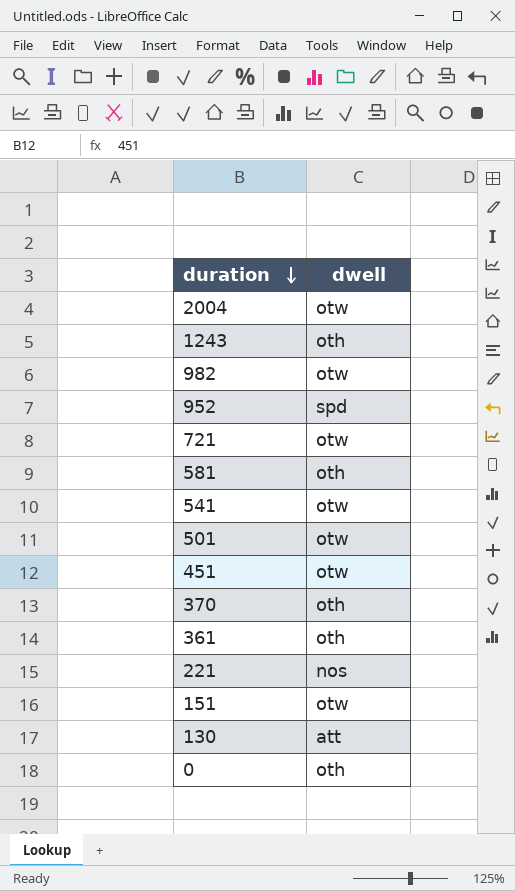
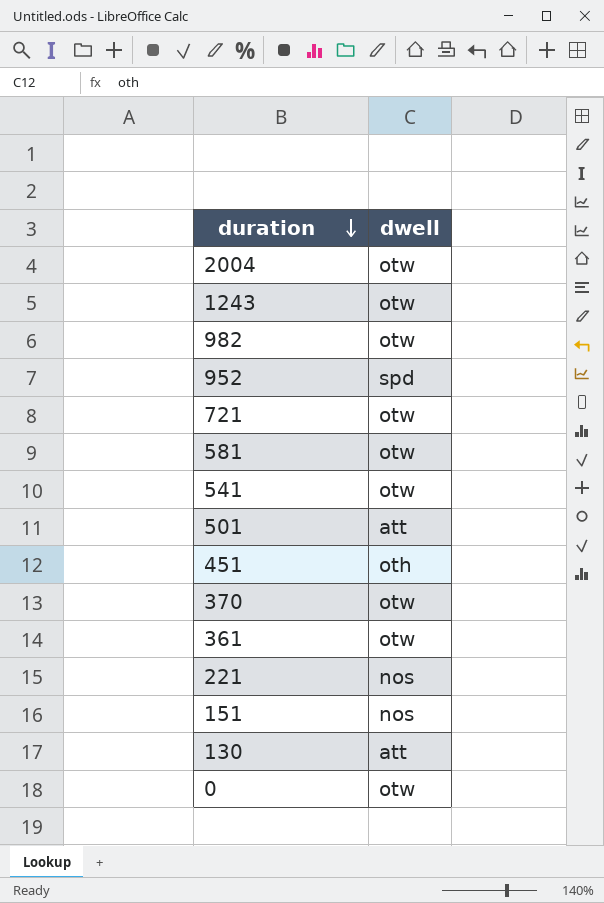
1243 | dwell: oth -> otw
581 | dwell: oth -> otw
501 | dwell: otw -> att
451 | dwell: otw -> oth
370 | dwell: oth -> otw
361 | dwell: oth -> otw
151 | dwell: otw -> nos
0 | dwell: oth -> otw

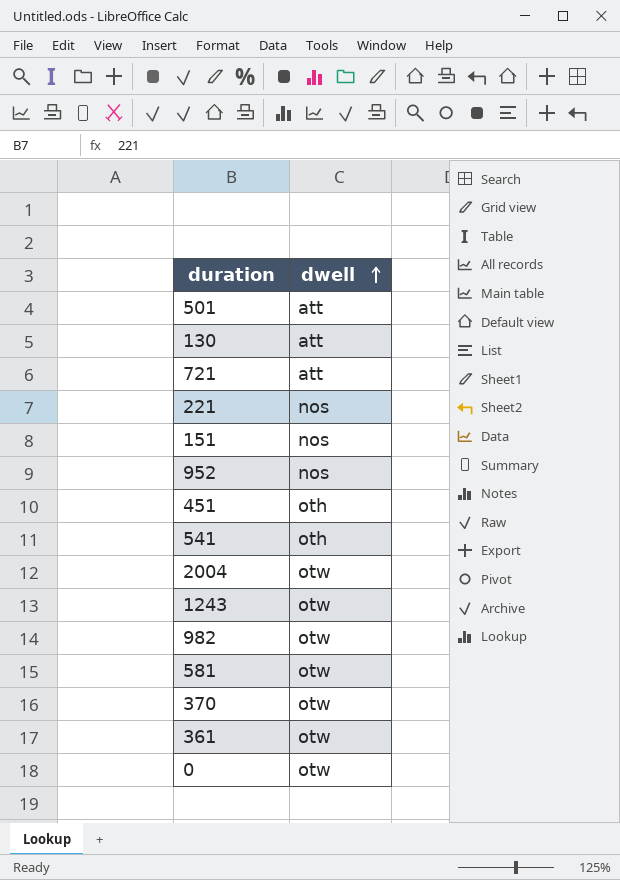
row order: duration descending -> dwell ascending
721 | dwell: otw -> att
952 | dwell: spd -> nos
541 | dwell: otw -> oth

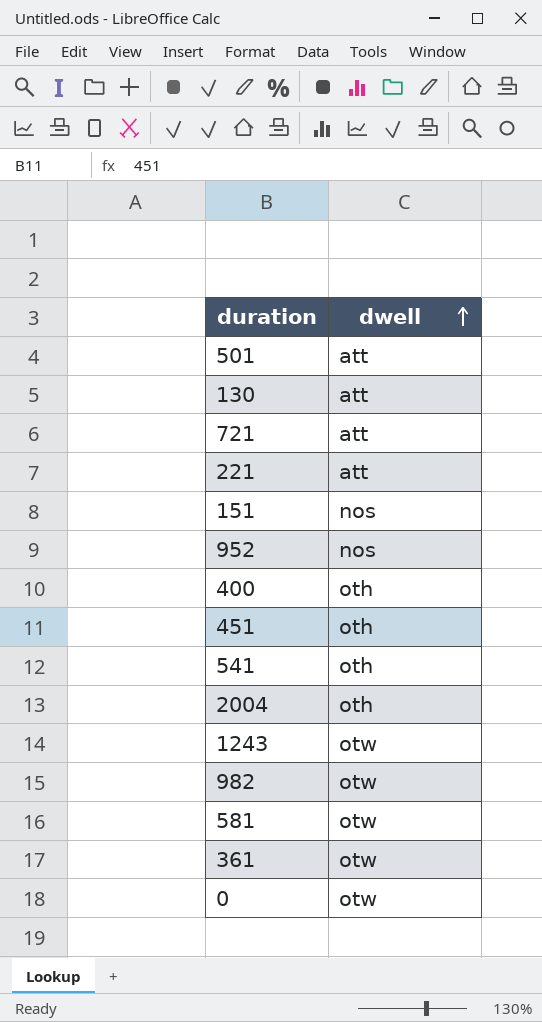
row 370: otw -> none
221 | dwell: nos -> att
row 400: none -> oth
2004 | dwell: otw -> oth

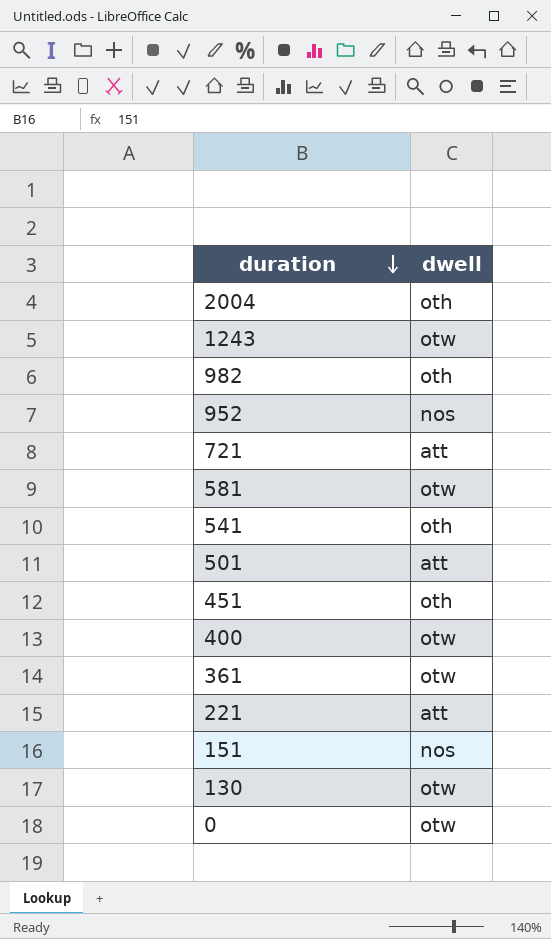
row order: dwell ascending -> duration descending
982 | dwell: otw -> oth
400 | dwell: oth -> otw
130 | dwell: att -> otw

